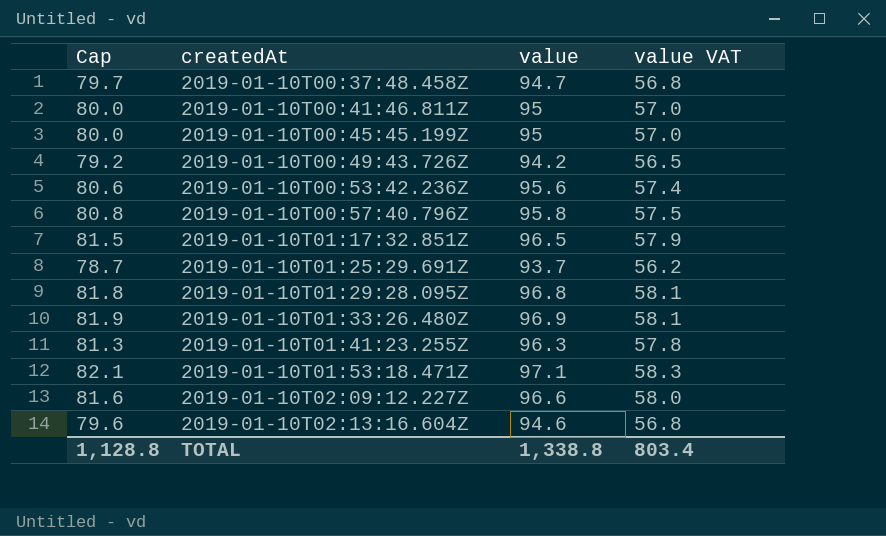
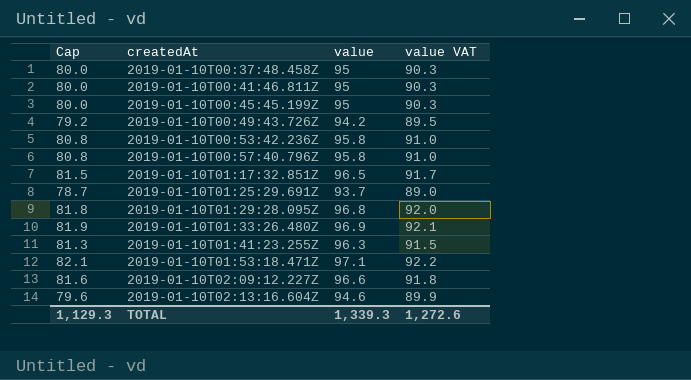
column value VAT | formula: [value] * 0.6 -> [value] * 0.95
2019-01-10T00:37:48.458Z | Cap: 79.7 -> 80.0
2019-01-10T00:37:48.458Z | value: 94.7 -> 95
2019-01-10T00:53:42.236Z | Cap: 80.6 -> 80.8
2019-01-10T00:53:42.236Z | value: 95.6 -> 95.8
TOTAL | Cap: 1,128.8 -> 1,129.3
TOTAL | value: 1,338.8 -> 1,339.3
TOTAL | value VAT: 803.4 -> 1,272.6

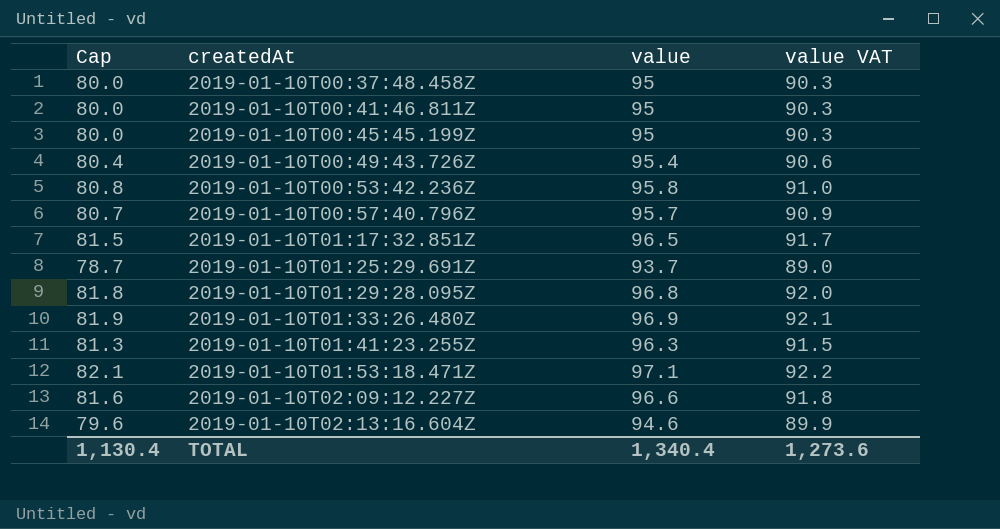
2019-01-10T00:49:43.726Z | Cap: 79.2 -> 80.4
2019-01-10T00:49:43.726Z | value: 94.2 -> 95.4
2019-01-10T00:49:43.726Z | value VAT: 89.5 -> 90.6
2019-01-10T00:57:40.796Z | Cap: 80.8 -> 80.7
2019-01-10T00:57:40.796Z | value: 95.8 -> 95.7
2019-01-10T00:57:40.796Z | value VAT: 91.0 -> 90.9
TOTAL | Cap: 1,129.3 -> 1,130.4
TOTAL | value: 1,339.3 -> 1,340.4
TOTAL | value VAT: 1,272.6 -> 1,273.6

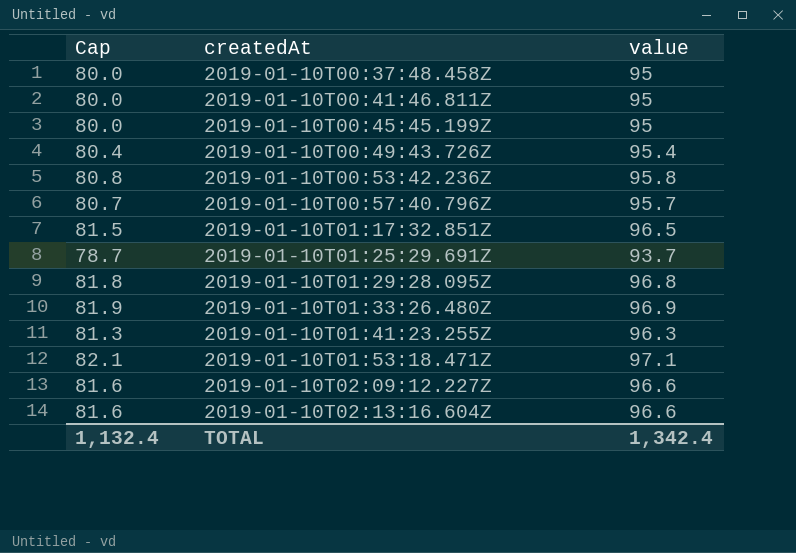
column value VAT | formula: [value] * 0.95 -> none
2019-01-10T02:13:16.604Z | Cap: 79.6 -> 81.6
2019-01-10T02:13:16.604Z | value: 94.6 -> 96.6
TOTAL | Cap: 1,130.4 -> 1,132.4
TOTAL | value: 1,340.4 -> 1,342.4

